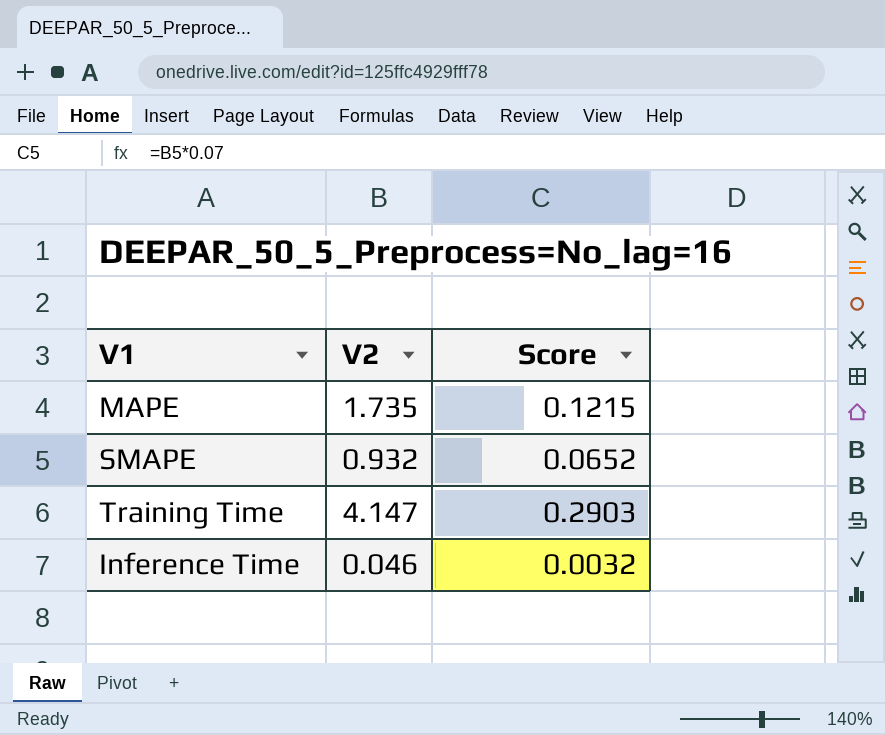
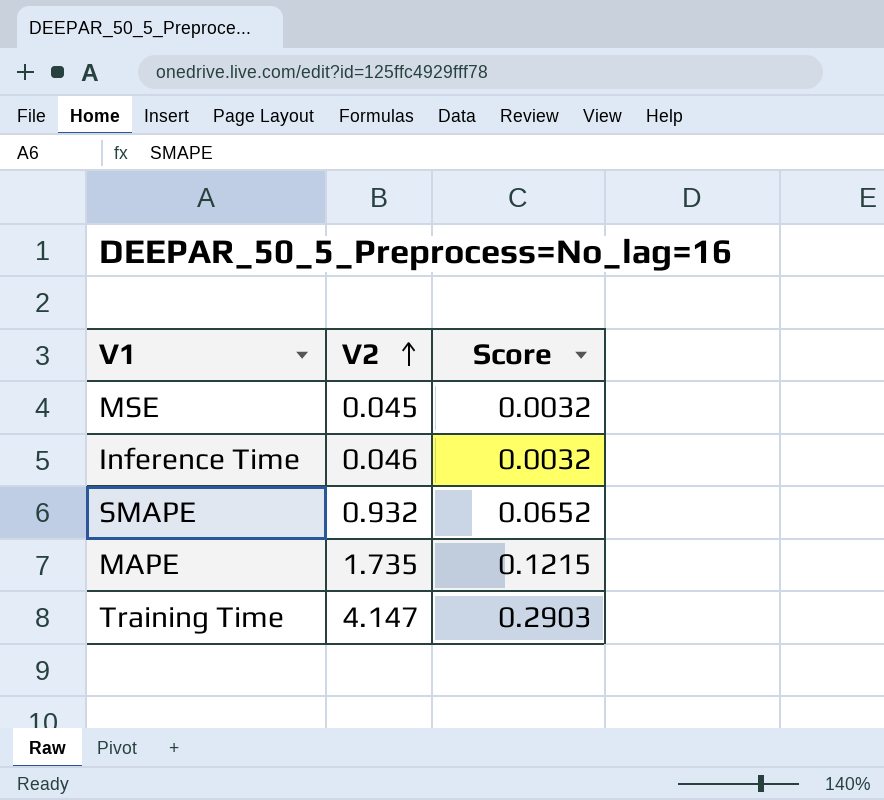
row order: none -> V2 ascending
row MSE: none -> 0.045 | 0.0032

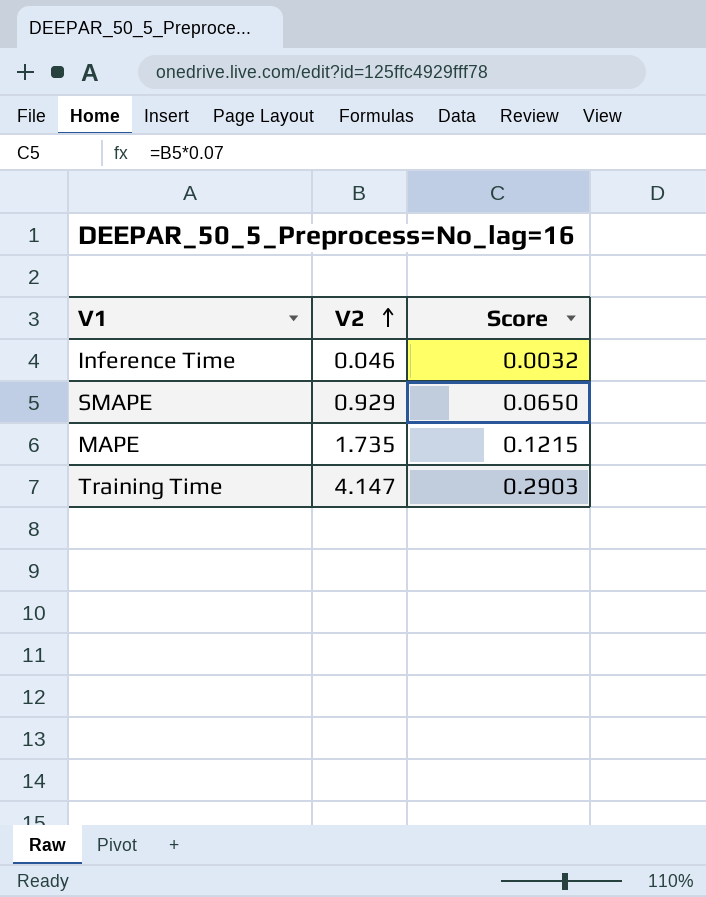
row MSE: 0.045 | 0.0032 -> none
SMAPE | V2: 0.932 -> 0.929
SMAPE | Score: 0.0652 -> 0.0650

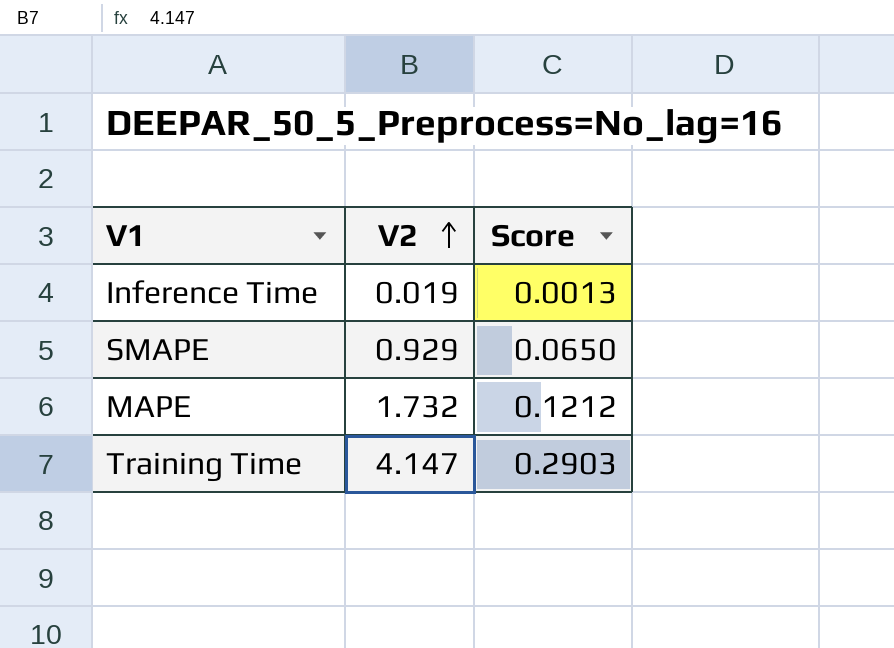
Inference Time | V2: 0.046 -> 0.019
Inference Time | Score: 0.0032 -> 0.0013
MAPE | V2: 1.735 -> 1.732
MAPE | Score: 0.1215 -> 0.1212

